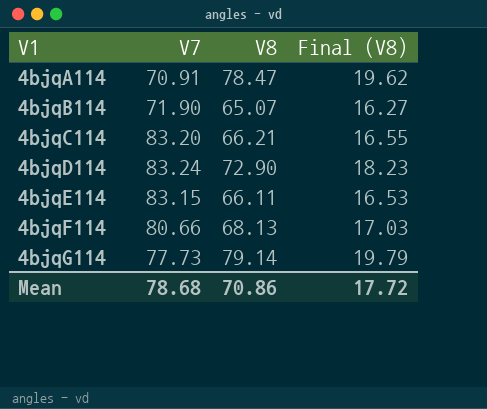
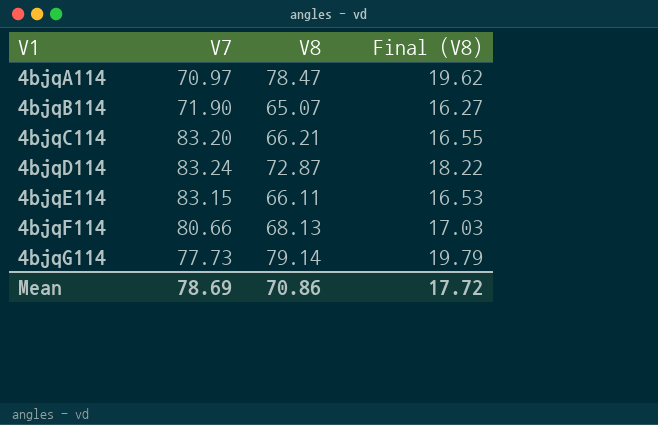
4bjqA114 | V7: 70.91 -> 70.97
4bjqD114 | V8: 72.90 -> 72.87
4bjqD114 | Final (V8): 18.23 -> 18.22
Mean | V7: 78.68 -> 78.69

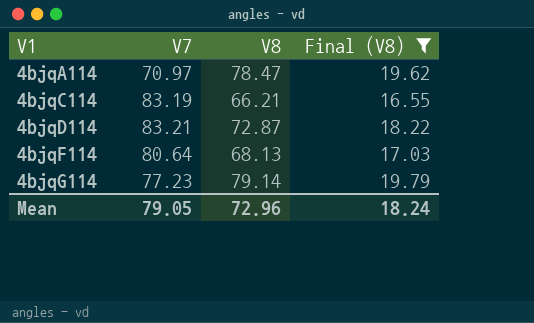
filter: none -> Final (V8) >= 16.55
4bjqC114 | V7: 83.20 -> 83.19
4bjqD114 | V7: 83.24 -> 83.21
4bjqF114 | V7: 80.66 -> 80.64
4bjqG114 | V7: 77.73 -> 77.23
Mean | V7: 78.69 -> 79.05
Mean | V8: 70.86 -> 72.96
Mean | Final (V8): 17.72 -> 18.24

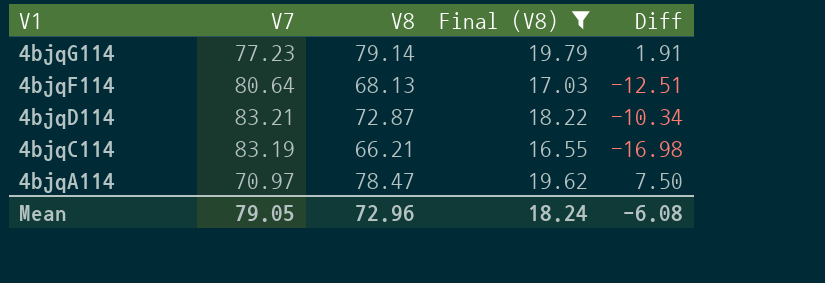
row order: V1 ascending -> V1 descending
column Diff | formula: none -> [V8] - [V7]

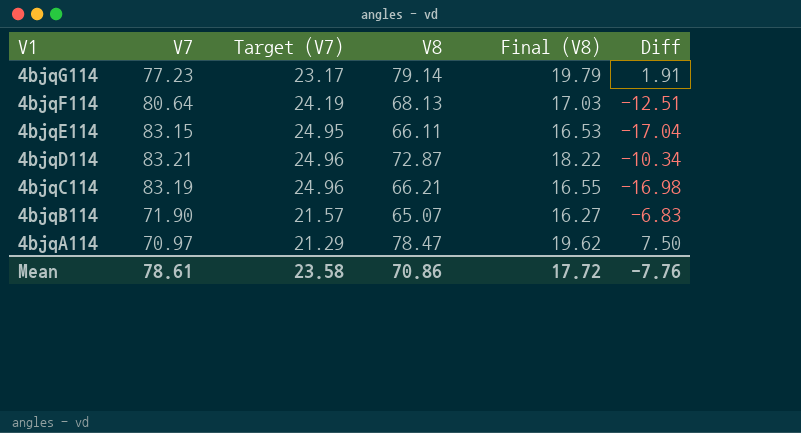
filter: Final (V8) >= 16.55 -> none
column Target (V7) | formula: none -> [V7] * 0.3
Mean | V7: 79.05 -> 78.61
Mean | V8: 72.96 -> 70.86
Mean | Final (V8): 18.24 -> 17.72
Mean | Diff: -6.08 -> -7.76

